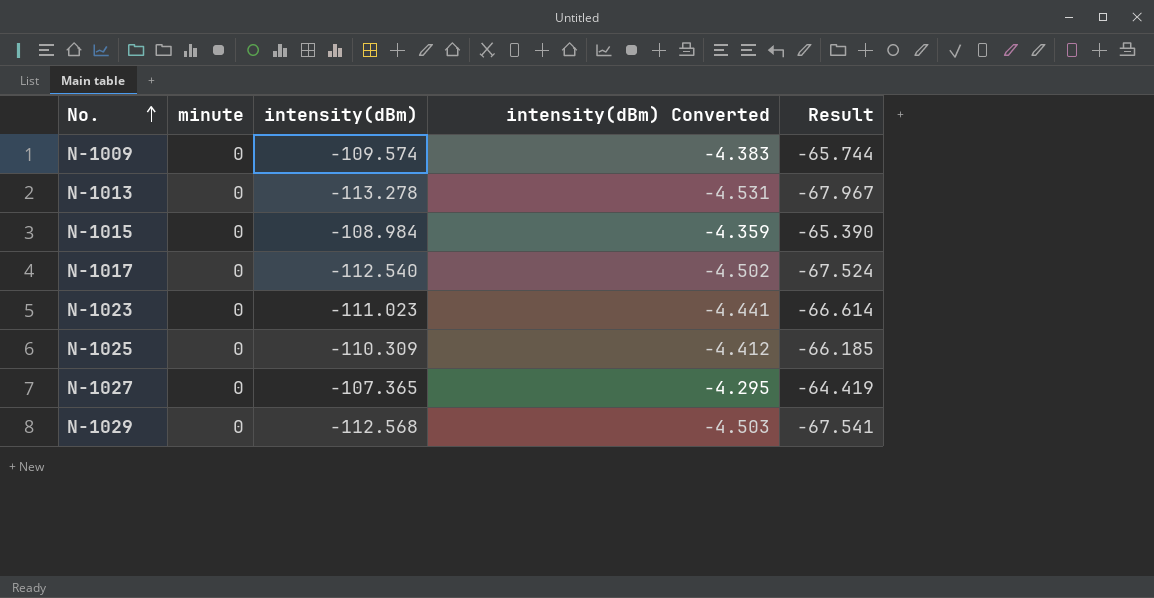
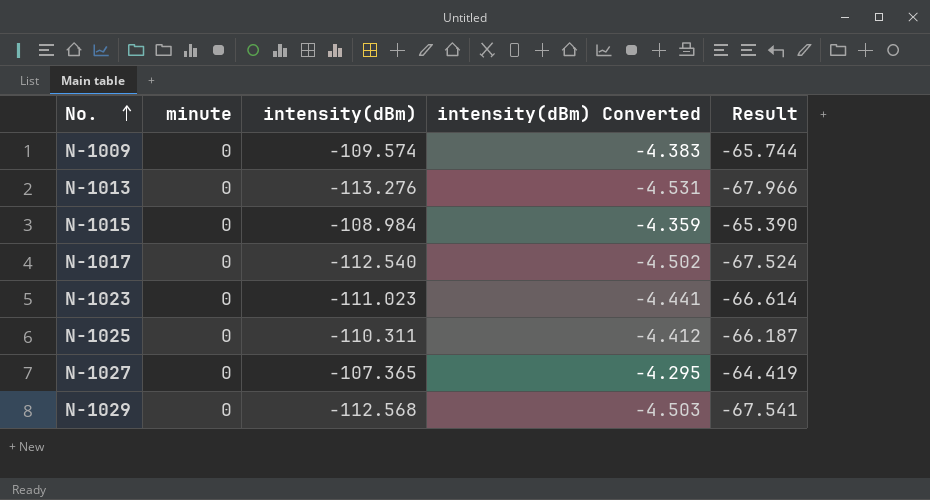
N-1013 | intensity(dBm): -113.278 -> -113.276
N-1013 | Result: -67.967 -> -67.966
N-1025 | intensity(dBm): -110.309 -> -110.311
N-1025 | Result: -66.185 -> -66.187

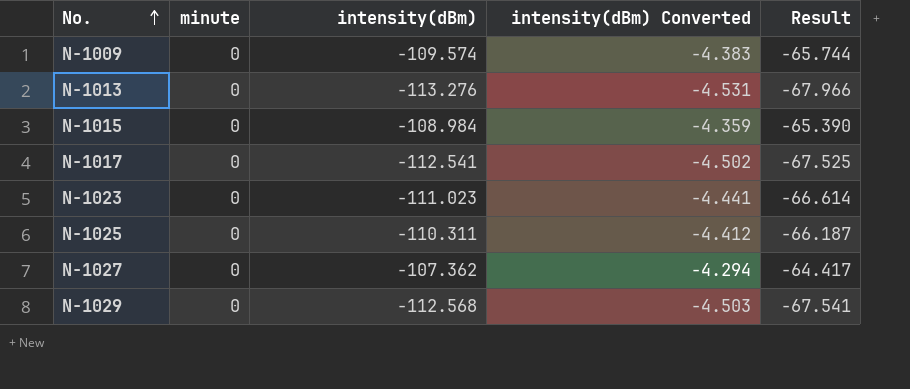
N-1017 | intensity(dBm): -112.540 -> -112.541
N-1017 | Result: -67.524 -> -67.525
N-1027 | intensity(dBm): -107.365 -> -107.362
N-1027 | intensity(dBm) Converted: -4.295 -> -4.294
N-1027 | Result: -64.419 -> -64.417

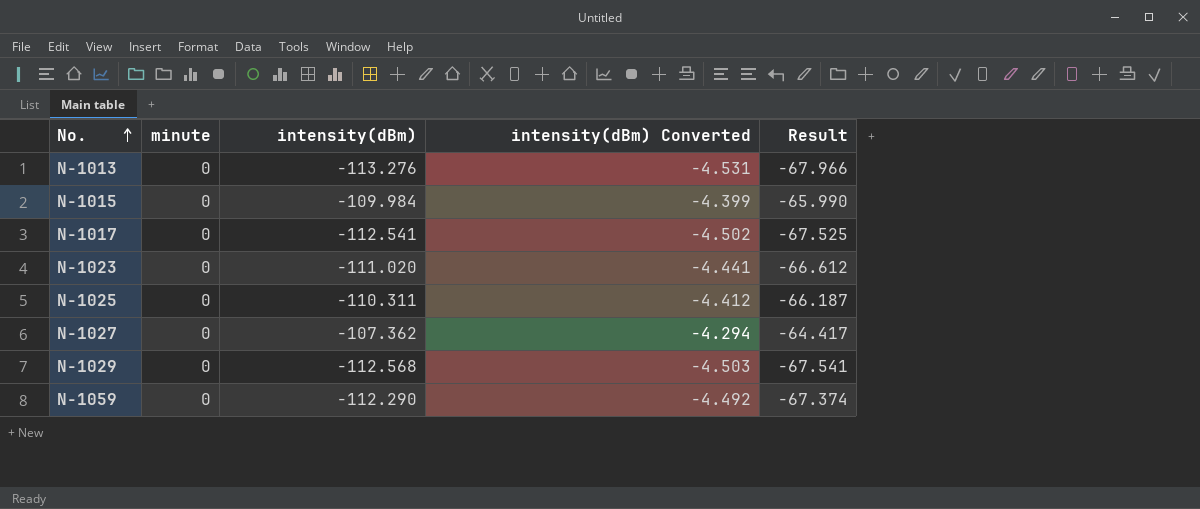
row N-1009: 0 | -109.574 | -4.383 | -65.744 -> none
N-1015 | intensity(dBm): -108.984 -> -109.984
N-1015 | intensity(dBm) Converted: -4.359 -> -4.399
N-1015 | Result: -65.390 -> -65.990
N-1023 | intensity(dBm): -111.023 -> -111.020
N-1023 | Result: -66.614 -> -66.612
row N-1059: none -> 0 | -112.290 | -4.492 | -67.374

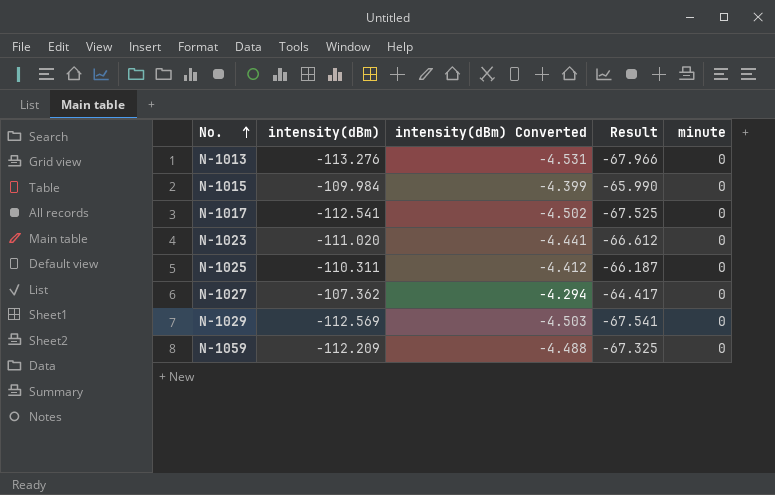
column minute | position: 2 -> 5
N-1029 | intensity(dBm): -112.568 -> -112.569
N-1059 | intensity(dBm): -112.290 -> -112.209
N-1059 | intensity(dBm) Converted: -4.492 -> -4.488
N-1059 | Result: -67.374 -> -67.325

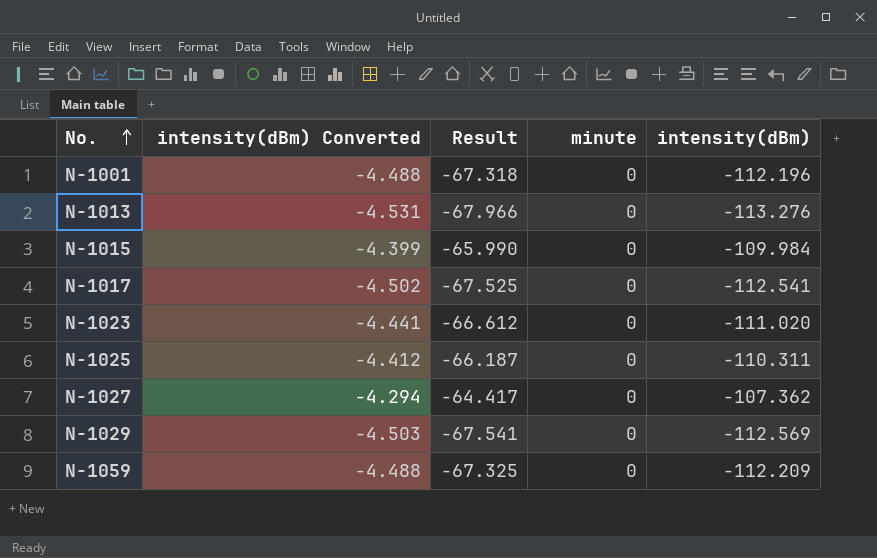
column intensity(dBm) | position: 2 -> 5
row N-1001: none -> -4.488 | -67.318 | 0 | -112.196

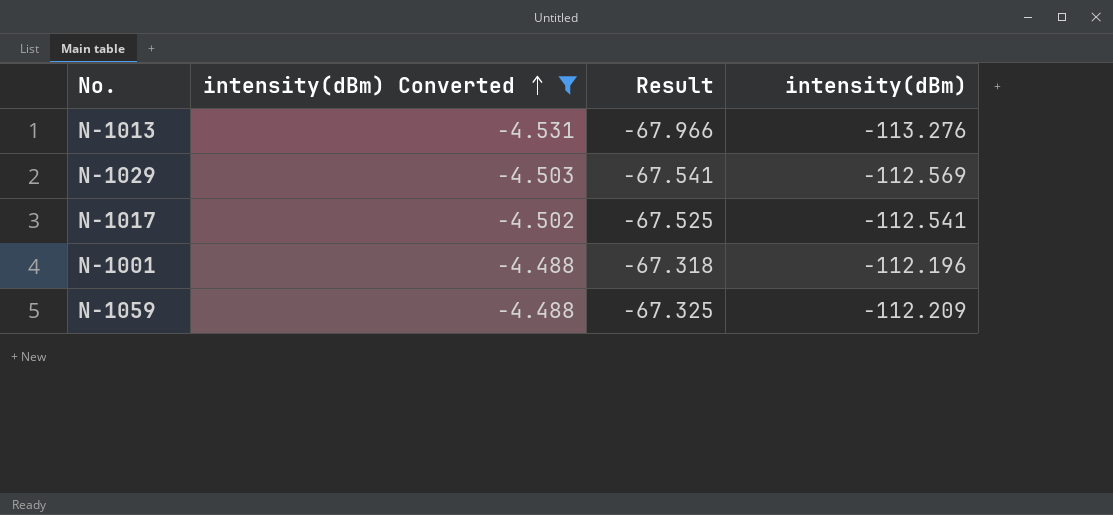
filter: none -> intensity(dBm) Converted <= -4.488
row order: No. ascending -> intensity(dBm) Converted ascending
column minute | position: 4 -> none

